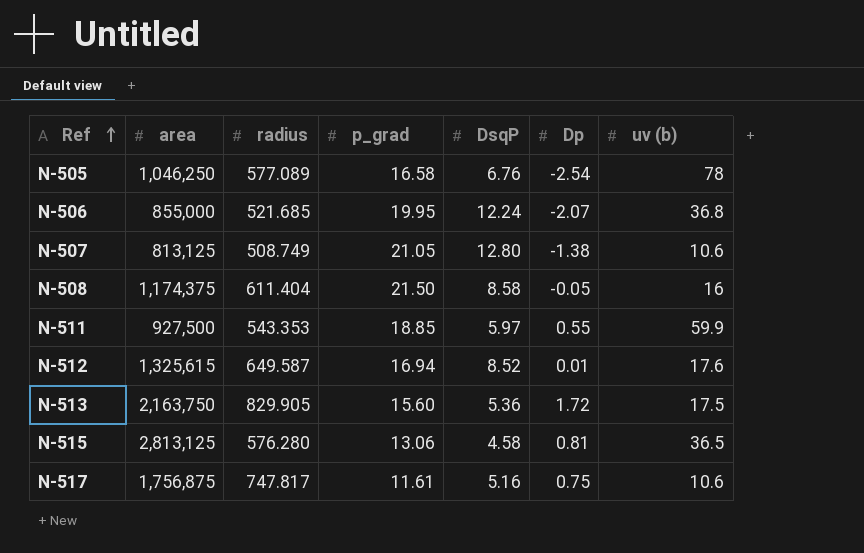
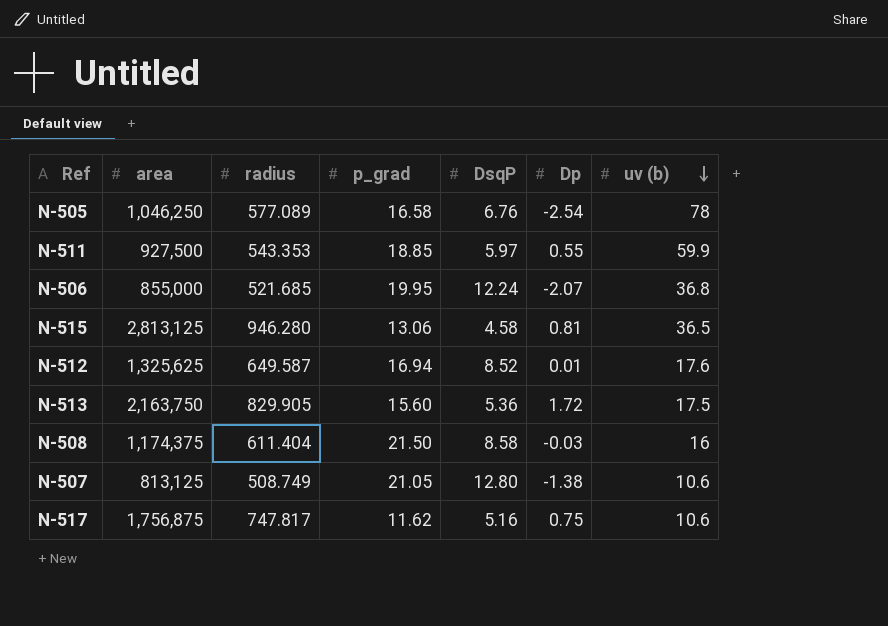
row order: Ref ascending -> uv (b) descending
N-515 | radius: 576.280 -> 946.280
N-512 | area: 1,325,615 -> 1,325,625
N-508 | Dp: -0.05 -> -0.03
N-517 | p_grad: 11.61 -> 11.62

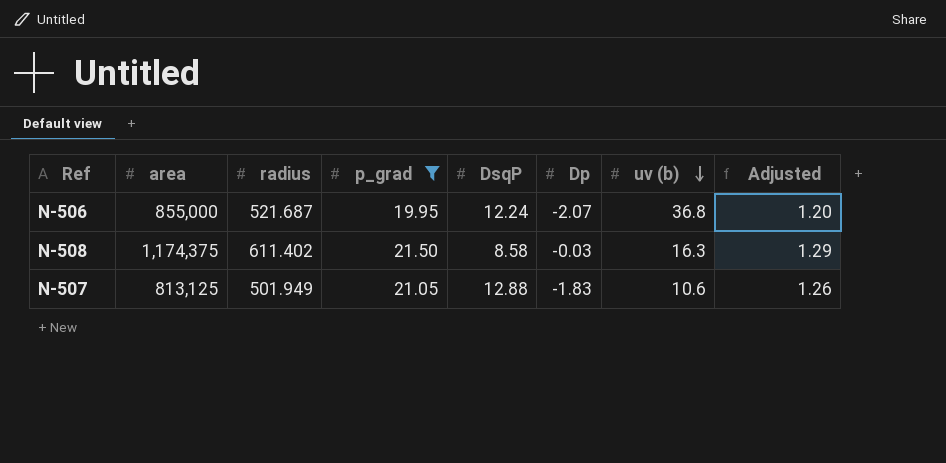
filter: none -> p_grad >= 19.95
column Adjusted | formula: none -> [p_grad] * 0.06
N-506 | radius: 521.685 -> 521.687
N-508 | radius: 611.404 -> 611.402
N-508 | uv (b): 16 -> 16.3
N-507 | radius: 508.749 -> 501.949
N-507 | DsqP: 12.80 -> 12.88
N-507 | Dp: -1.38 -> -1.83

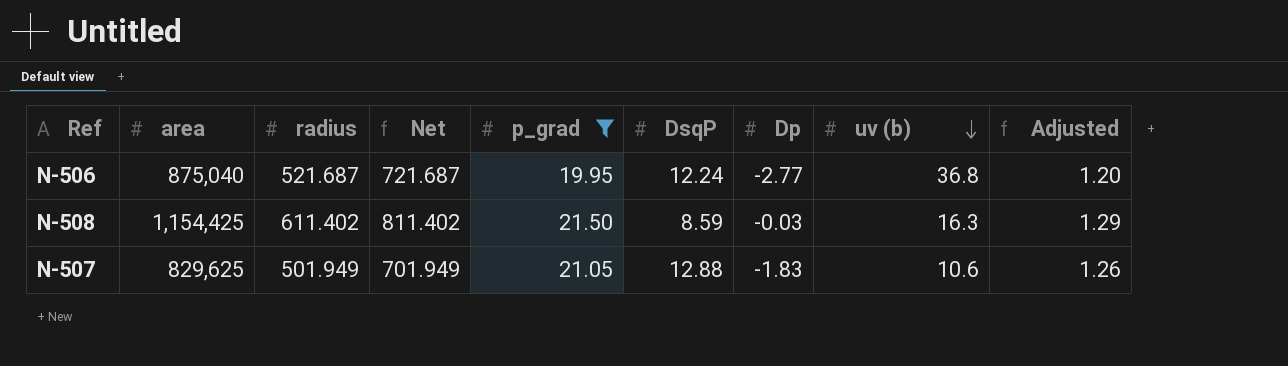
column Net | formula: none -> [radius] + 200
N-506 | area: 855,000 -> 875,040
N-506 | Dp: -2.07 -> -2.77
N-508 | area: 1,174,375 -> 1,154,425
N-508 | DsqP: 8.58 -> 8.59
N-507 | area: 813,125 -> 829,625

